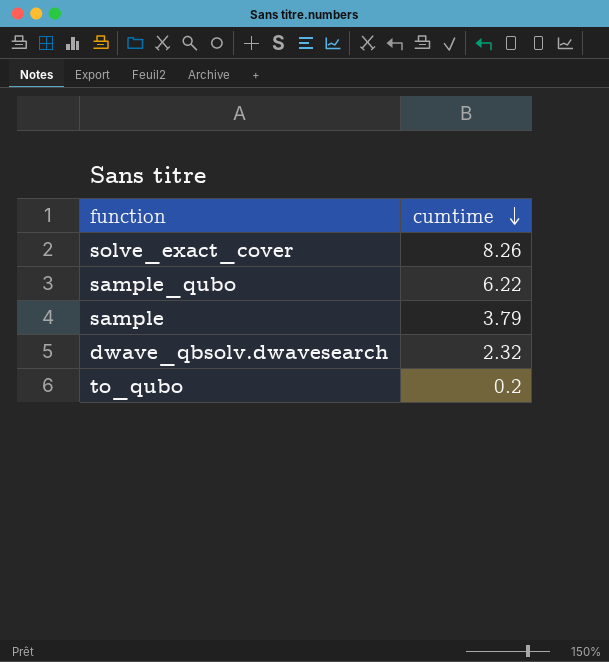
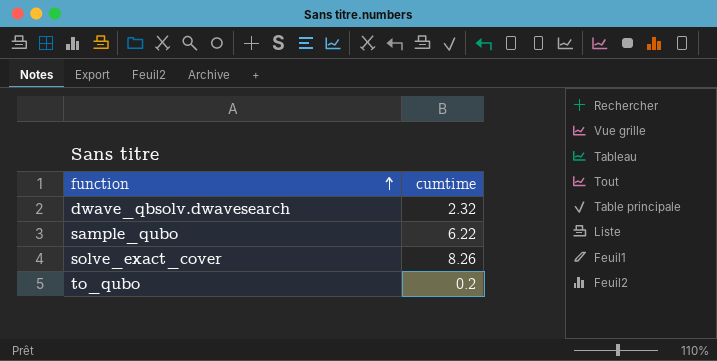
row order: cumtime descending -> function ascending
row sample: 3.79 -> none

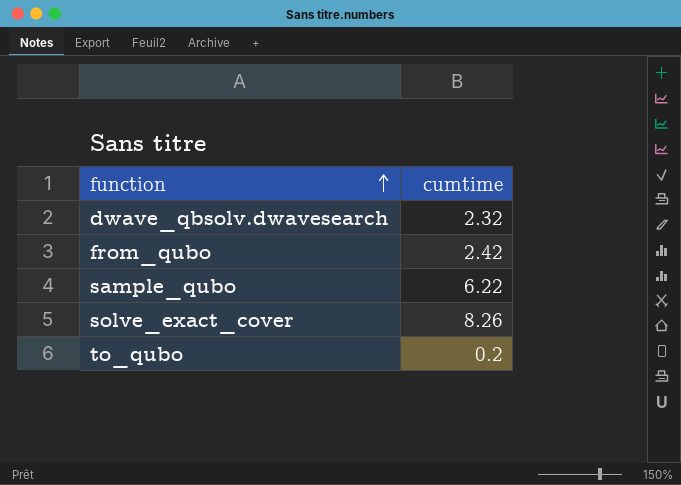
row from_qubo: none -> 2.42

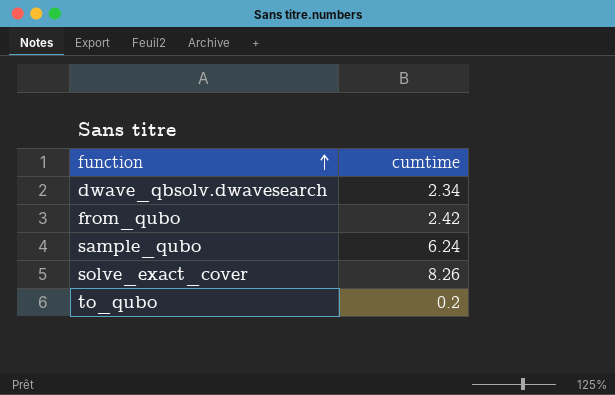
dwave_qbsolv.dwavesearch | cumtime: 2.32 -> 2.34
sample_qubo | cumtime: 6.22 -> 6.24

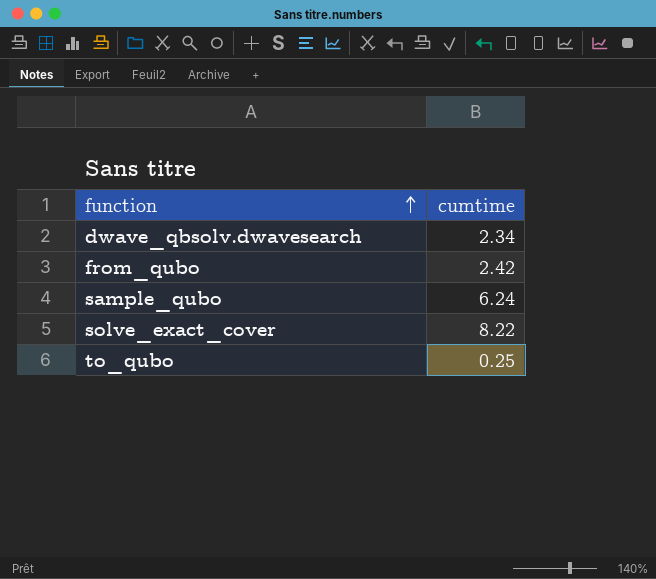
solve_exact_cover | cumtime: 8.26 -> 8.22
to_qubo | cumtime: 0.2 -> 0.25

